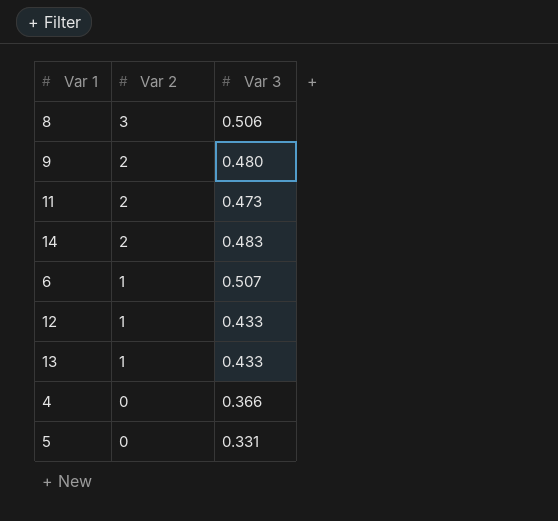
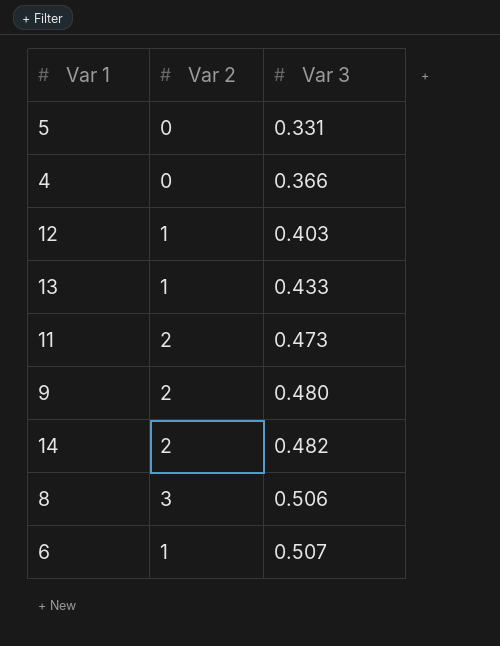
row order: Var 2 descending -> Var 3 ascending
12 | Var 3: 0.433 -> 0.403
14 | Var 3: 0.483 -> 0.482

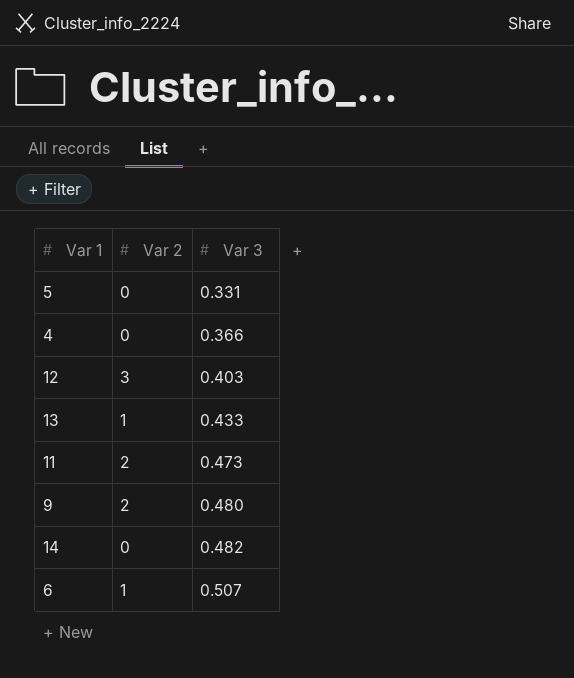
row 8: 3 | 0.506 -> none
12 | Var 2: 1 -> 3
14 | Var 2: 2 -> 0

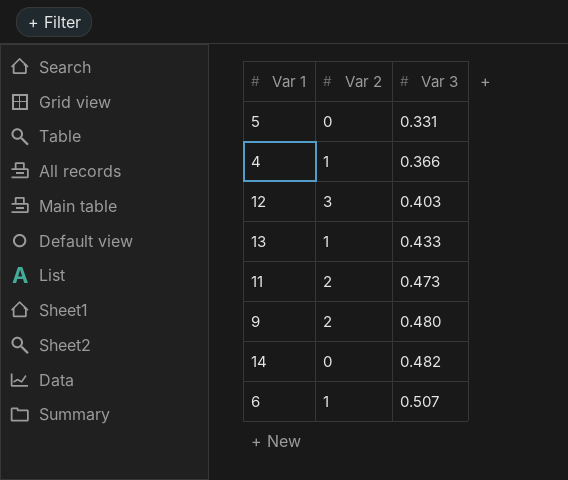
4 | Var 2: 0 -> 1

